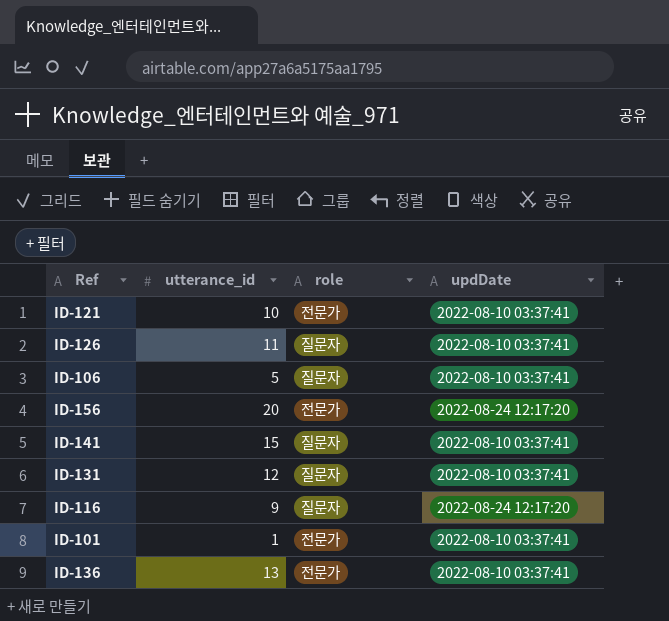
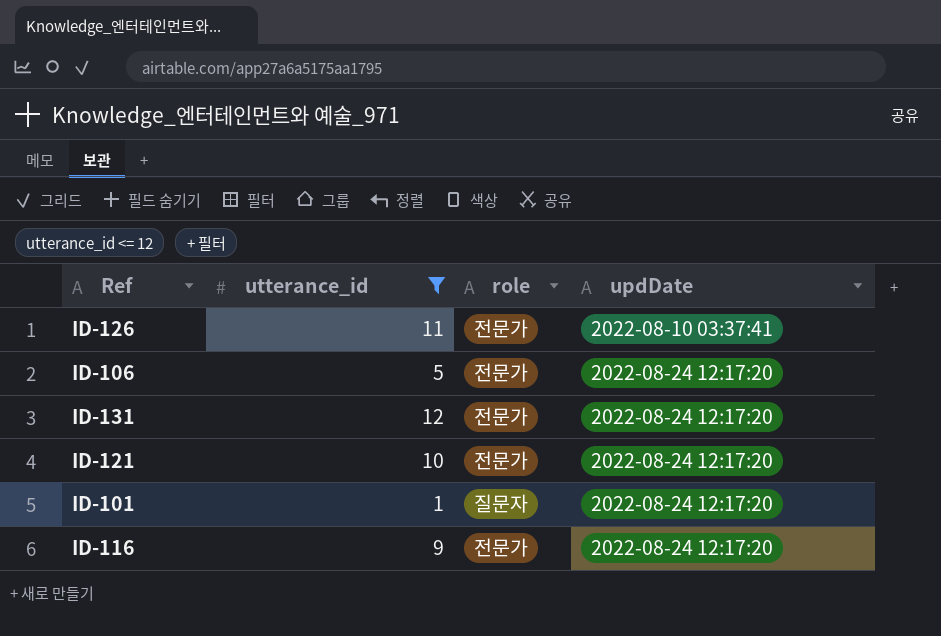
filter: none -> utterance_id <= 12
row order: none -> updDate ascending
ID-126 | role: 질문자 -> 전문가
ID-106 | role: 질문자 -> 전문가
ID-106 | updDate: 2022-08-10 03:37:41 -> 2022-08-24 12:17:20
ID-131 | role: 질문자 -> 전문가
ID-131 | updDate: 2022-08-10 03:37:41 -> 2022-08-24 12:17:20
ID-121 | updDate: 2022-08-10 03:37:41 -> 2022-08-24 12:17:20
ID-101 | role: 전문가 -> 질문자
ID-101 | updDate: 2022-08-10 03:37:41 -> 2022-08-24 12:17:20
ID-116 | role: 질문자 -> 전문가

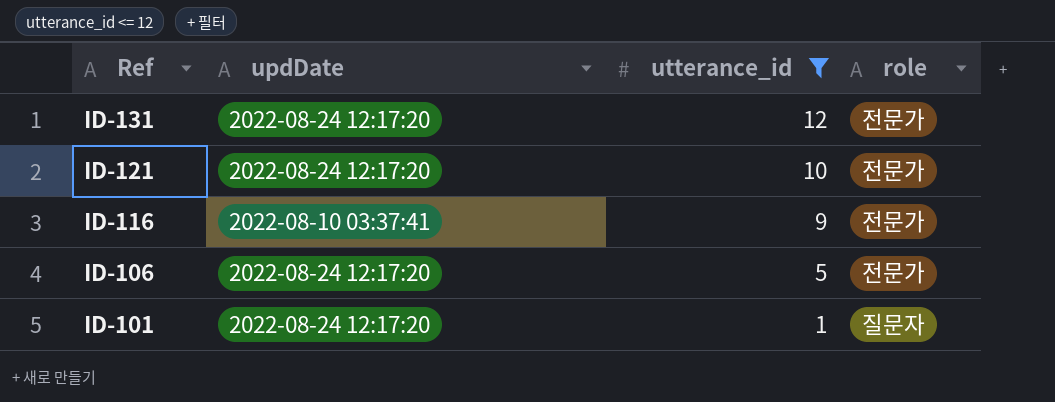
row order: updDate ascending -> Ref descending
column updDate | position: 4 -> 2
row ID-126: 11 | 전문가 | 2022-08-10 03:37:41 -> none
ID-116 | updDate: 2022-08-24 12:17:20 -> 2022-08-10 03:37:41

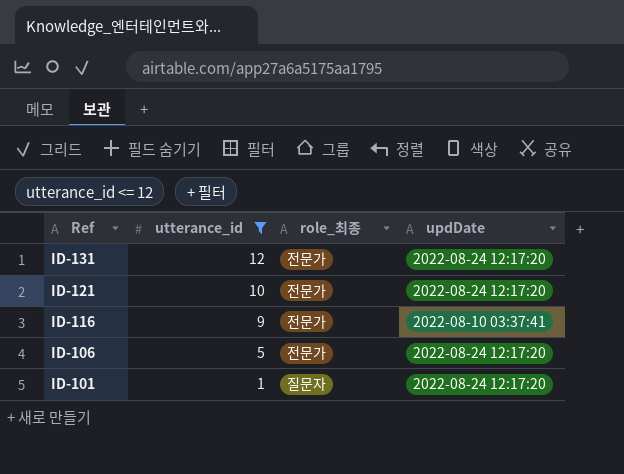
column name: role -> role_최종
column updDate | position: 2 -> 4

